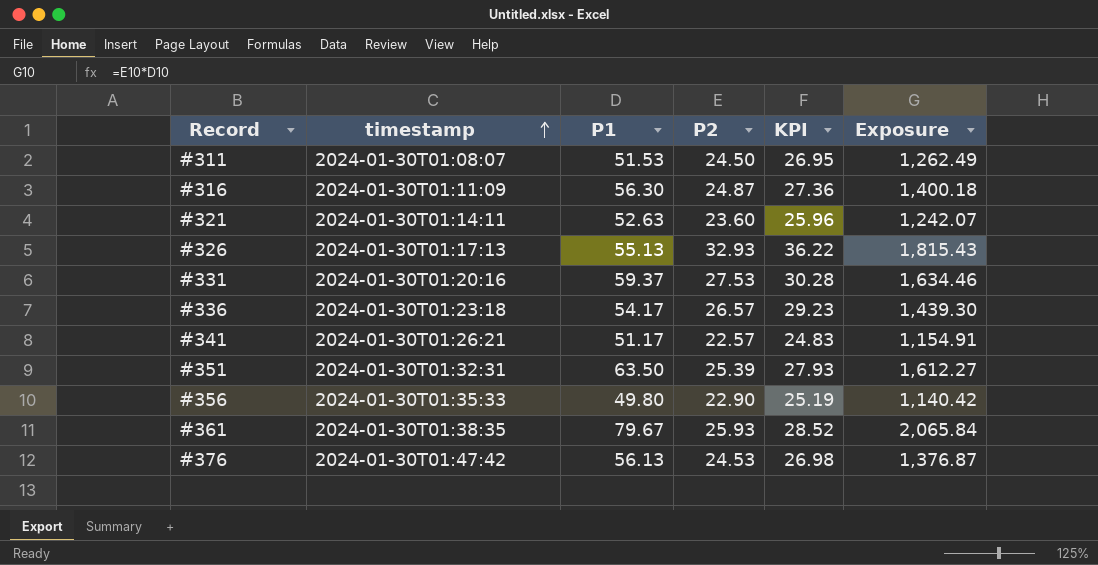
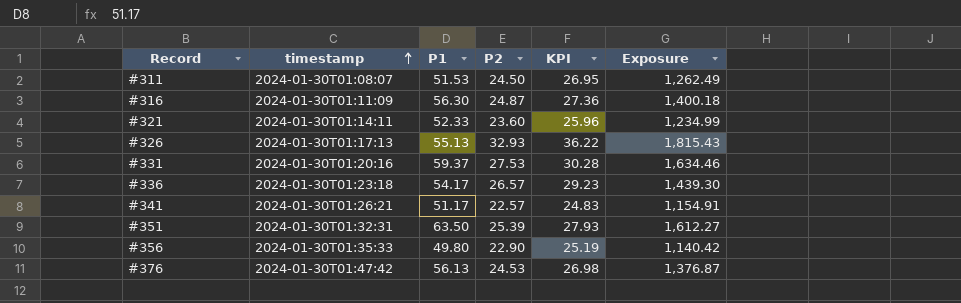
row #361: 2024-01-30T01:38:35 | 79.67 | 25.93 | 28.52 | 2,065.84 -> none
#321 | P1: 52.63 -> 52.33
#321 | Exposure: 1,242.07 -> 1,234.99

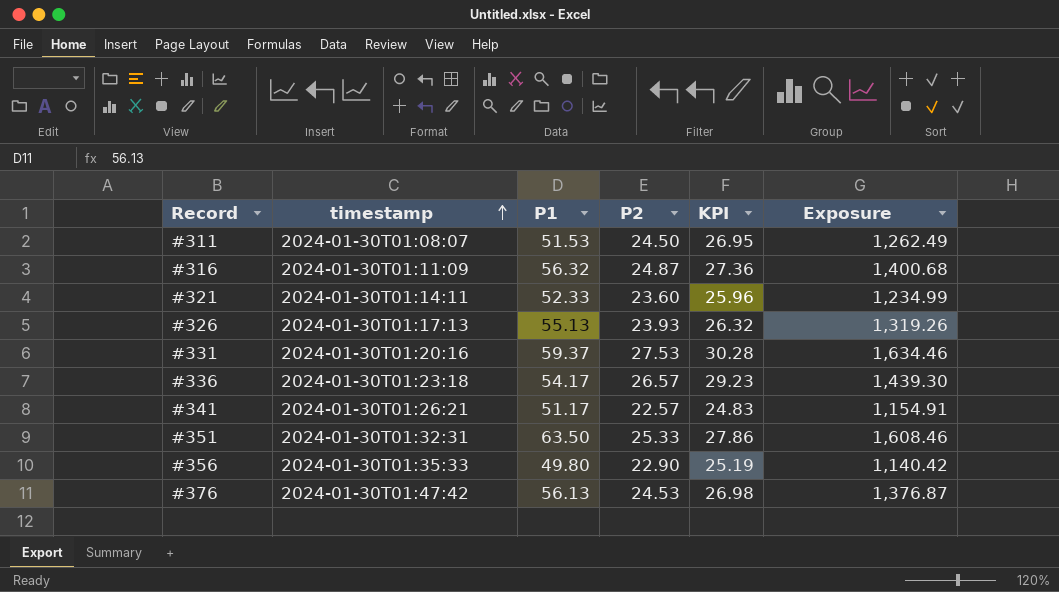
#316 | P1: 56.30 -> 56.32
#316 | Exposure: 1,400.18 -> 1,400.68
#326 | P2: 32.93 -> 23.93
#326 | KPI: 36.22 -> 26.32
#326 | Exposure: 1,815.43 -> 1,319.26
#351 | P2: 25.39 -> 25.33
#351 | KPI: 27.93 -> 27.86
#351 | Exposure: 1,612.27 -> 1,608.46

